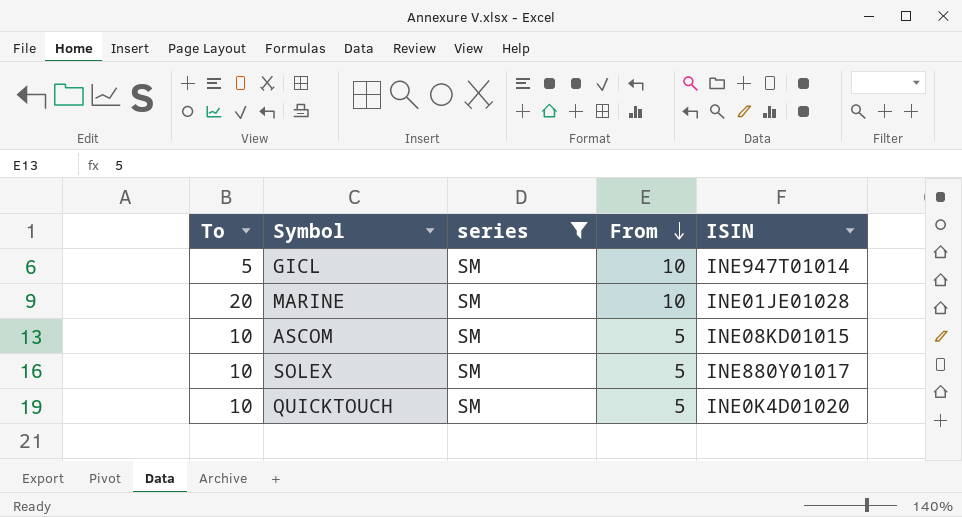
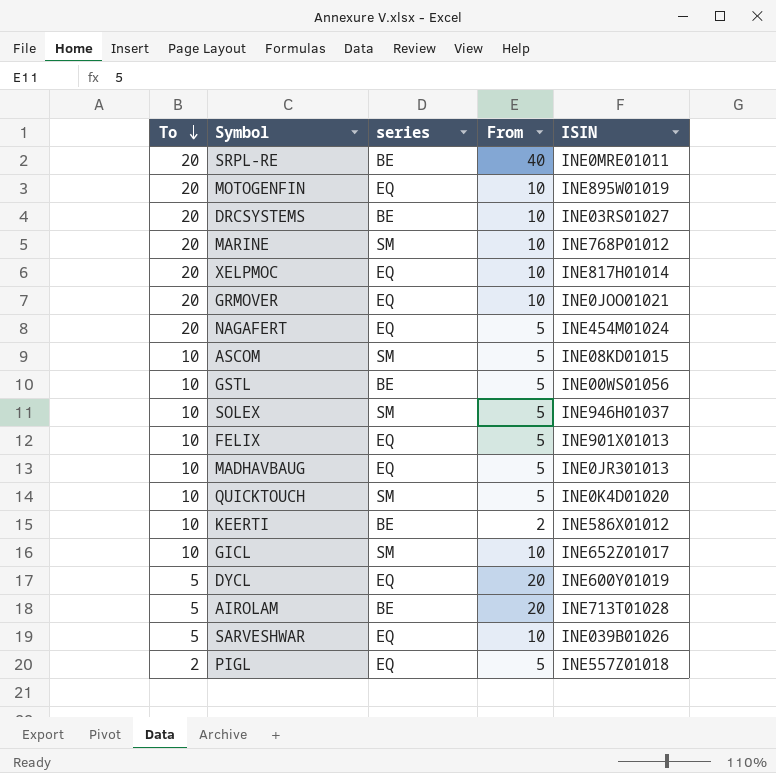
filter: series = SM -> none
row order: From descending -> To descending
MARINE | ISIN: INE01JE01028 -> INE768P01012
SOLEX | ISIN: INE880Y01017 -> INE946H01037
GICL | To: 5 -> 10
GICL | ISIN: INE947T01014 -> INE652Z01017

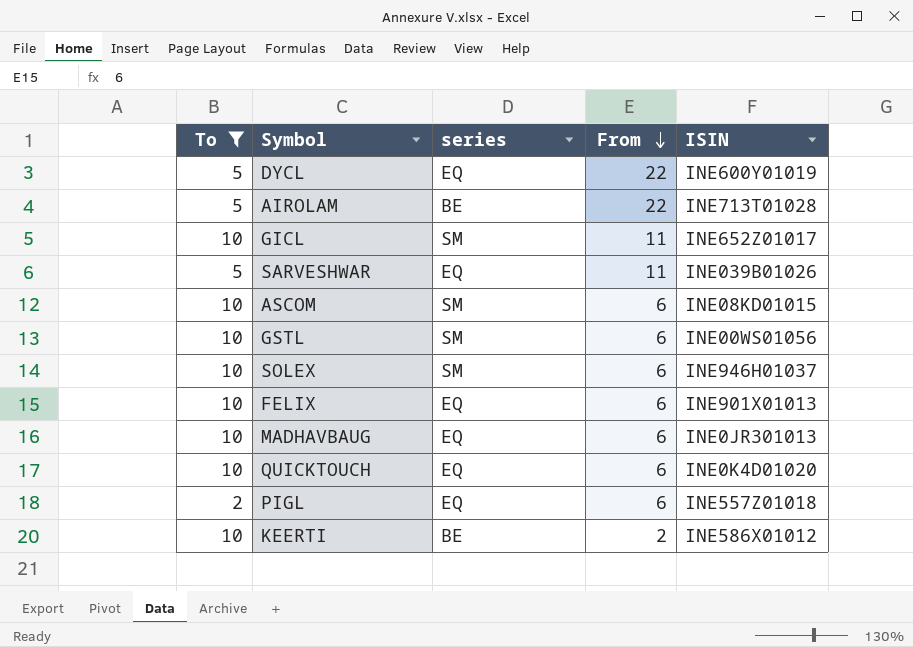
filter: none -> To != 20
row order: To descending -> From descending
DYCL | From: 20 -> 22
AIROLAM | From: 20 -> 22
GICL | From: 10 -> 11
SARVESHWAR | From: 10 -> 11
ASCOM | From: 5 -> 6
GSTL | series: BE -> SM
GSTL | From: 5 -> 6
SOLEX | From: 5 -> 6
FELIX | From: 5 -> 6
MADHAVBAUG | From: 5 -> 6
QUICKTOUCH | series: SM -> EQ
QUICKTOUCH | From: 5 -> 6
PIGL | From: 5 -> 6

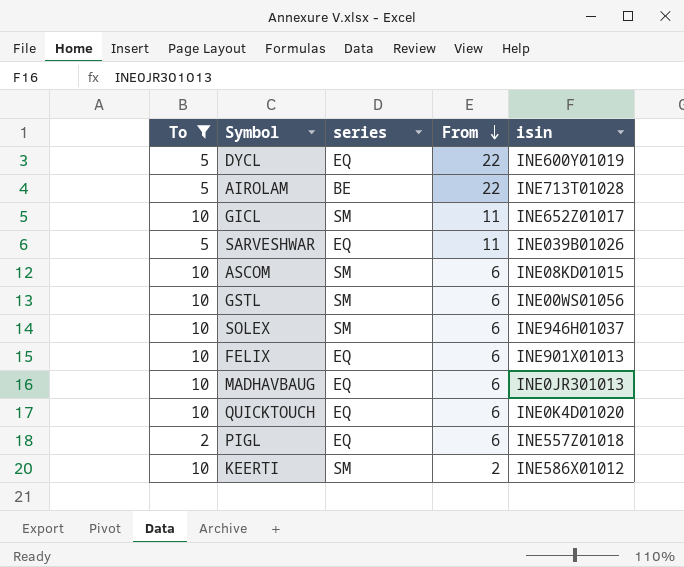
column name: ISIN -> isin
KEERTI | series: BE -> SM

